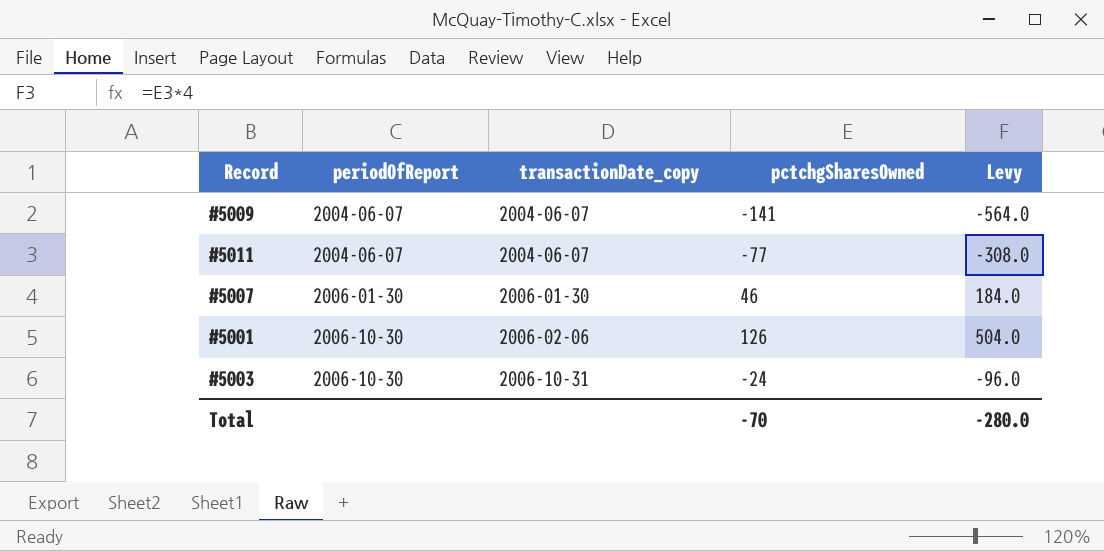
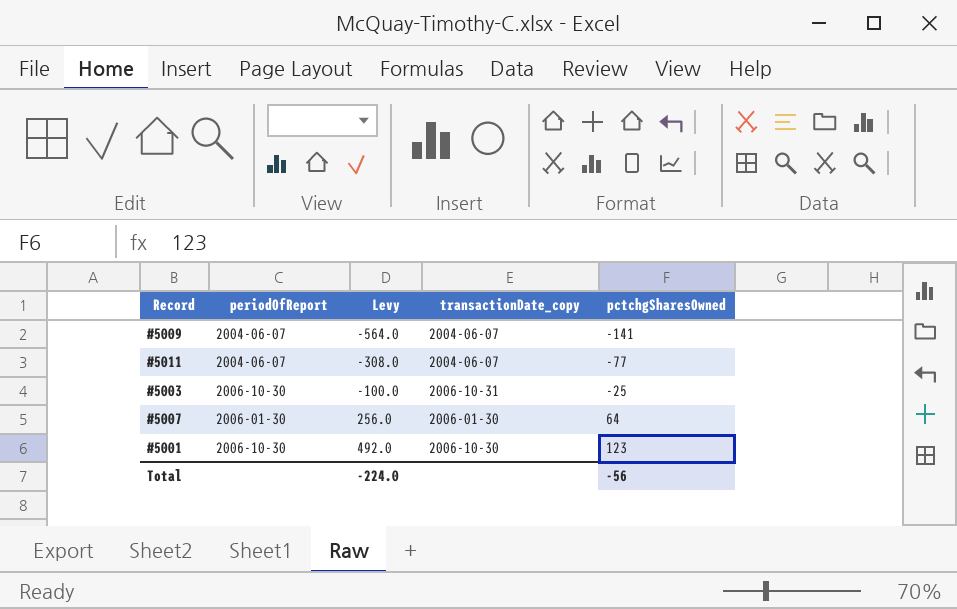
row order: periodOfReport ascending -> Levy ascending
column Levy | position: 5 -> 3
#5003 | Levy: -96.0 -> -100.0
#5003 | pctchgSharesOwned: -24 -> -25
#5007 | Levy: 184.0 -> 256.0
#5007 | pctchgSharesOwned: 46 -> 64
#5001 | Levy: 504.0 -> 492.0
#5001 | transactionDate_copy: 2006-02-06 -> 2006-10-30
#5001 | pctchgSharesOwned: 126 -> 123
Total | Levy: -280.0 -> -224.0
Total | pctchgSharesOwned: -70 -> -56

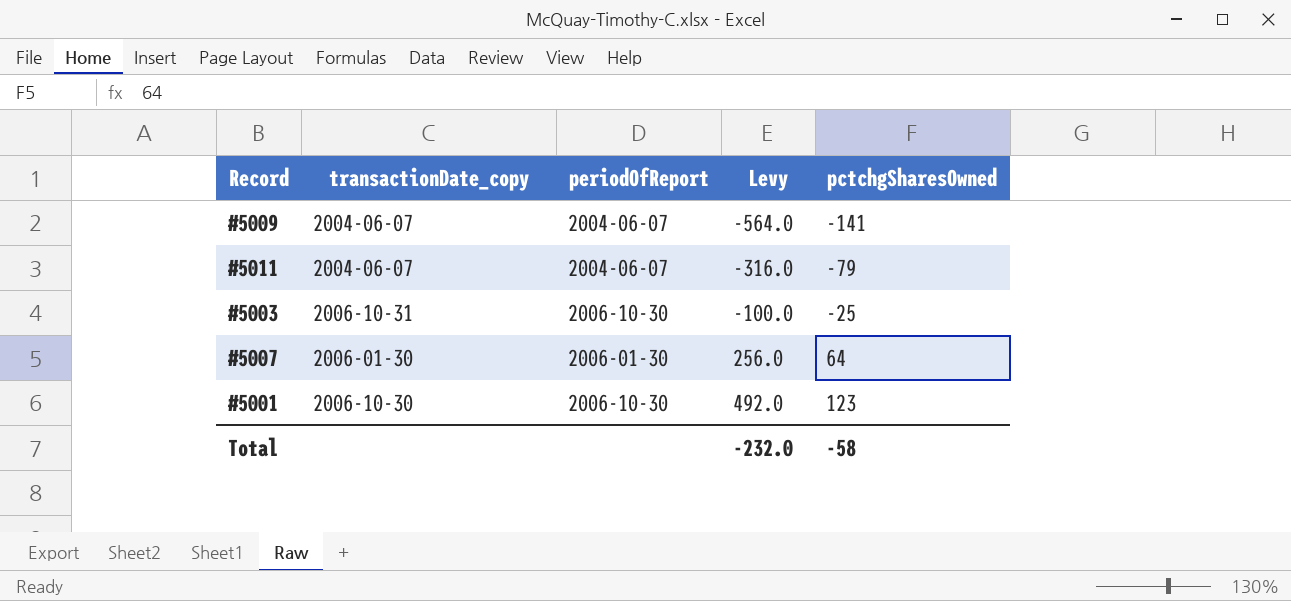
column transactionDate_copy | position: 4 -> 2
#5011 | Levy: -308.0 -> -316.0
#5011 | pctchgSharesOwned: -77 -> -79
Total | Levy: -224.0 -> -232.0
Total | pctchgSharesOwned: -56 -> -58

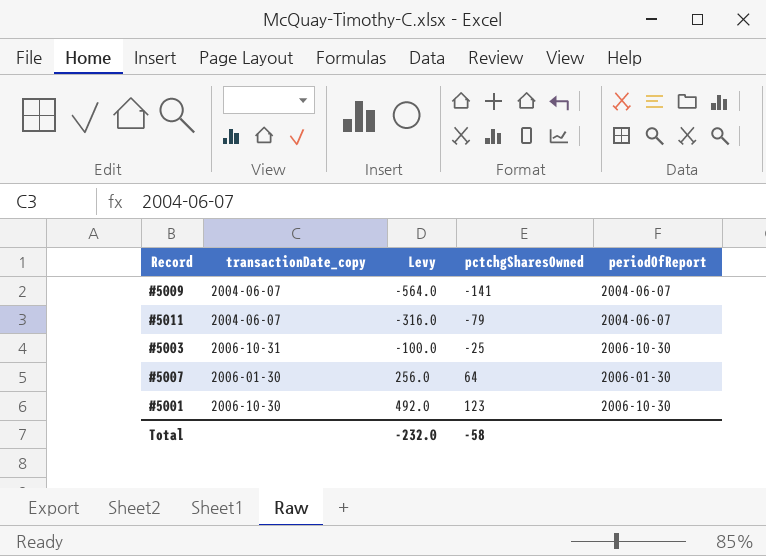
column periodOfReport | position: 3 -> 5

